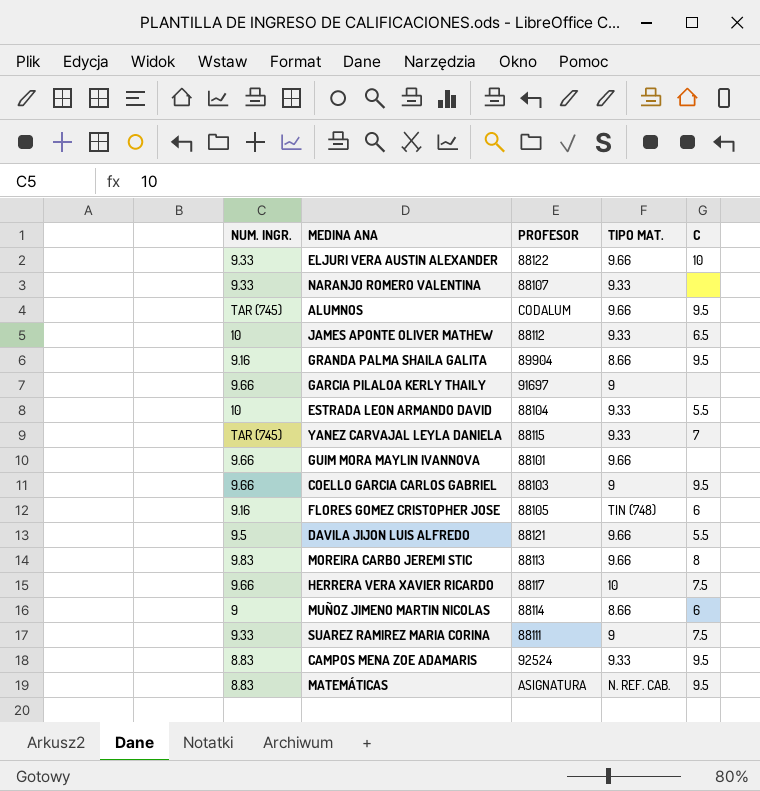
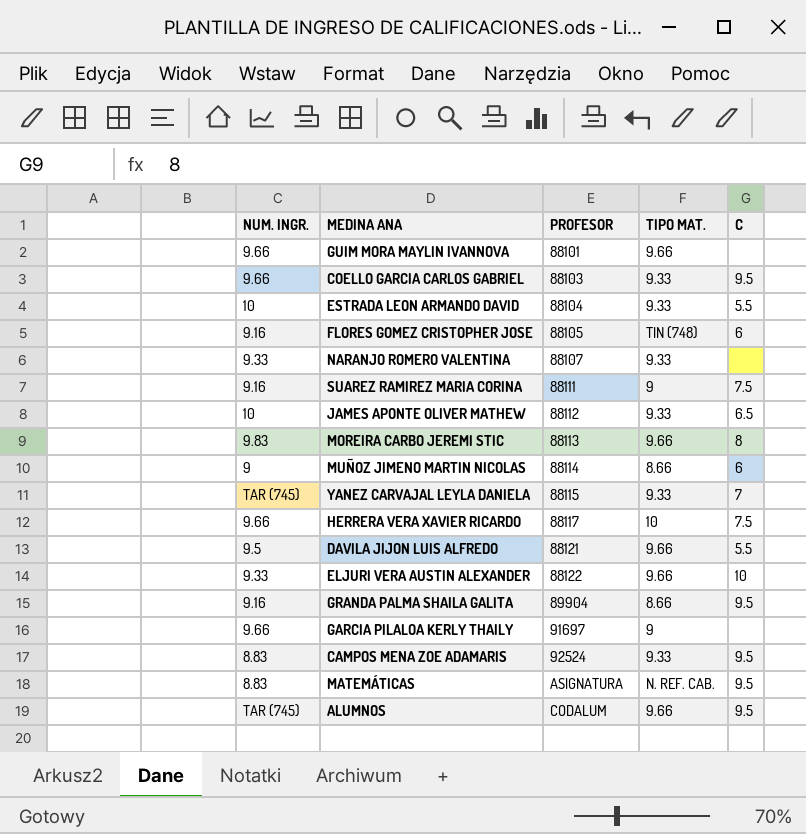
row order: none -> PROFESOR ascending
COELLO GARCIA CARLOS GABRIEL | TIPO MAT.: 9 -> 9.33
SUAREZ RAMIREZ MARIA CORINA | NUM. INGR.: 9.33 -> 9.16

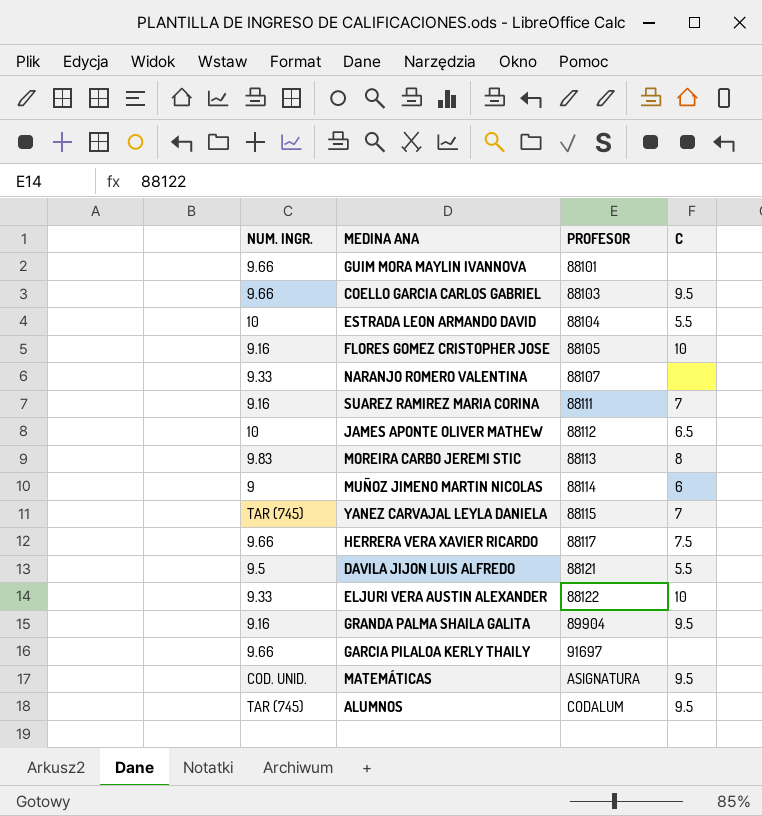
column TIPO MAT. | position: 4 -> none
row CAMPOS MENA ZOE ADAMARIS: 8.83 | 92524 | 9.33 | 9.5 -> none
FLORES GOMEZ CRISTOPHER JOSE | C: 6 -> 10
SUAREZ RAMIREZ MARIA CORINA | C: 7.5 -> 7
MATEMÁTICAS | NUM. INGR.: 8.83 -> COD. UNID.

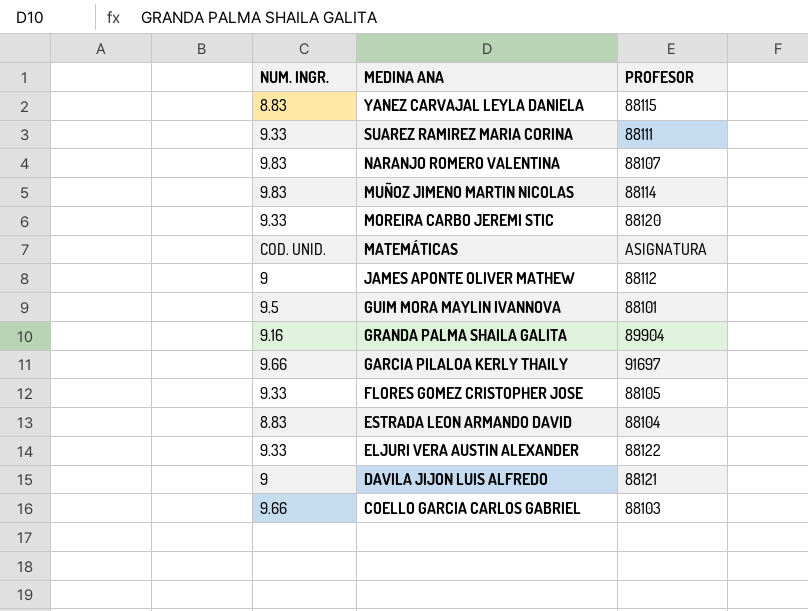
row order: PROFESOR ascending -> MEDINA ANA descending
column C | position: 4 -> none
row HERRERA VERA XAVIER RICARDO: 9.66 | 88117 | 7.5 -> none
row ALUMNOS: TAR (745) | CODALUM | 9.5 -> none
YANEZ CARVAJAL LEYLA DANIELA | NUM. INGR.: TAR (745) -> 8.83
SUAREZ RAMIREZ MARIA CORINA | NUM. INGR.: 9.16 -> 9.33
NARANJO ROMERO VALENTINA | NUM. INGR.: 9.33 -> 9.83
MUÑOZ JIMENO MARTIN NICOLAS | NUM. INGR.: 9 -> 9.83
MOREIRA CARBO JEREMI STIC | NUM. INGR.: 9.83 -> 9.33
MOREIRA CARBO JEREMI STIC | PROFESOR: 88113 -> 88120
JAMES APONTE OLIVER MATHEW | NUM. INGR.: 10 -> 9
GUIM MORA MAYLIN IVANNOVA | NUM. INGR.: 9.66 -> 9.5
FLORES GOMEZ CRISTOPHER JOSE | NUM. INGR.: 9.16 -> 9.33
ESTRADA LEON ARMANDO DAVID | NUM. INGR.: 10 -> 8.83
DAVILA JIJON LUIS ALFREDO | NUM. INGR.: 9.5 -> 9

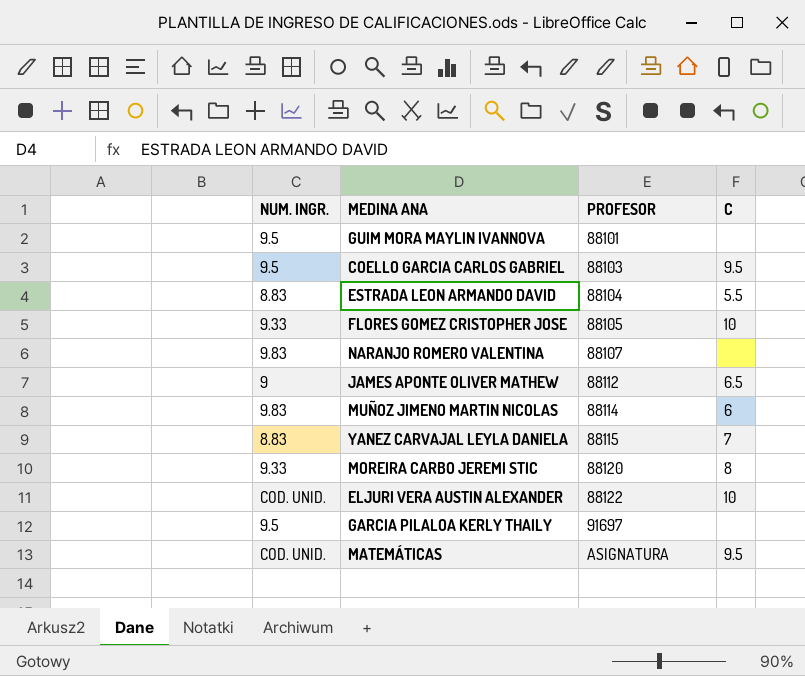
row order: MEDINA ANA descending -> PROFESOR ascending
column C | position: none -> 4
row SUAREZ RAMIREZ MARIA CORINA: 9.33 | 88111 -> none
row GRANDA PALMA SHAILA GALITA: 9.16 | 89904 -> none
row DAVILA JIJON LUIS ALFREDO: 9 | 88121 -> none
COELLO GARCIA CARLOS GABRIEL | NUM. INGR.: 9.66 -> 9.5
ELJURI VERA AUSTIN ALEXANDER | NUM. INGR.: 9.33 -> COD. UNID.
GARCIA PILALOA KERLY THAILY | NUM. INGR.: 9.66 -> 9.5

